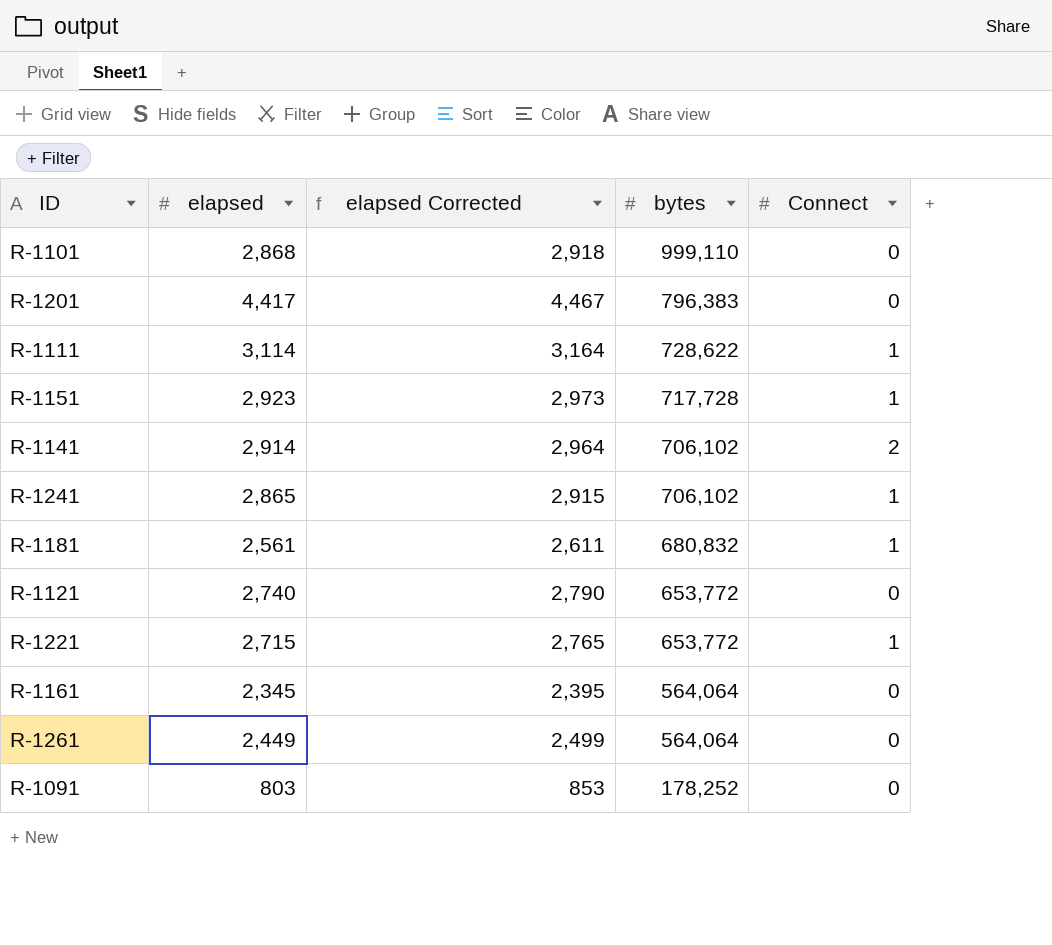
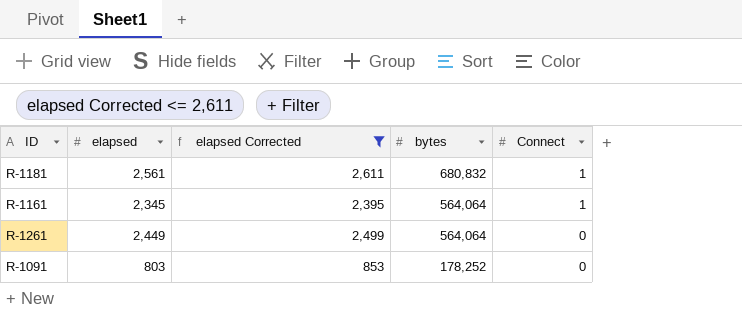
filter: none -> elapsed Corrected <= 2,611
R-1161 | Connect: 0 -> 1

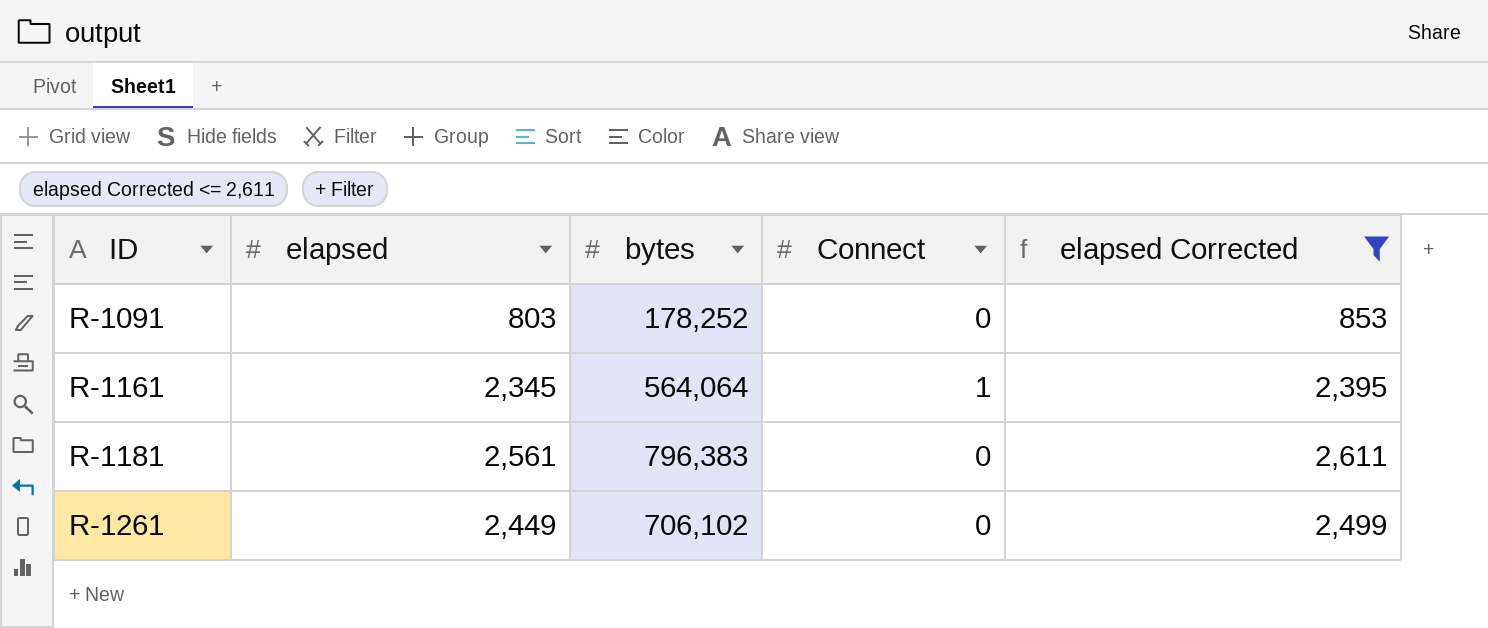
row order: bytes descending -> ID ascending
column elapsed Corrected | position: 3 -> 5
R-1181 | bytes: 680,832 -> 796,383
R-1181 | Connect: 1 -> 0
R-1261 | bytes: 564,064 -> 706,102

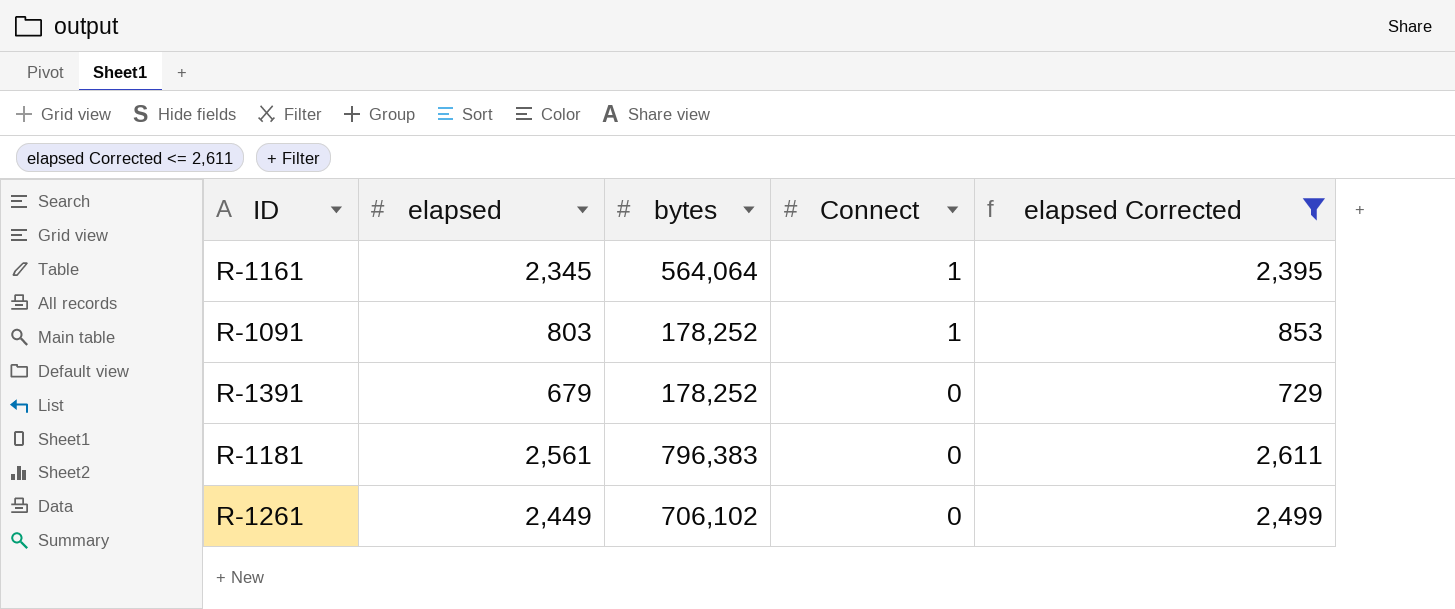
row order: ID ascending -> Connect descending
R-1091 | Connect: 0 -> 1
row R-1391: none -> 679 | 178,252 | 0 | 729

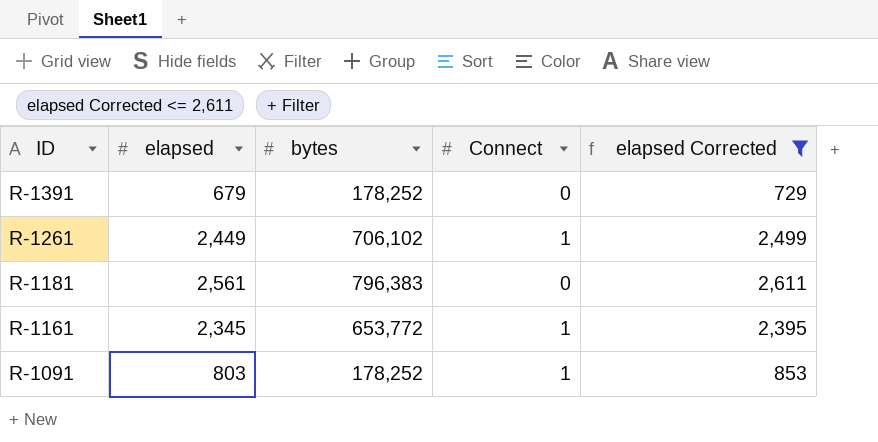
row order: Connect descending -> ID descending
R-1261 | Connect: 0 -> 1
R-1161 | bytes: 564,064 -> 653,772

